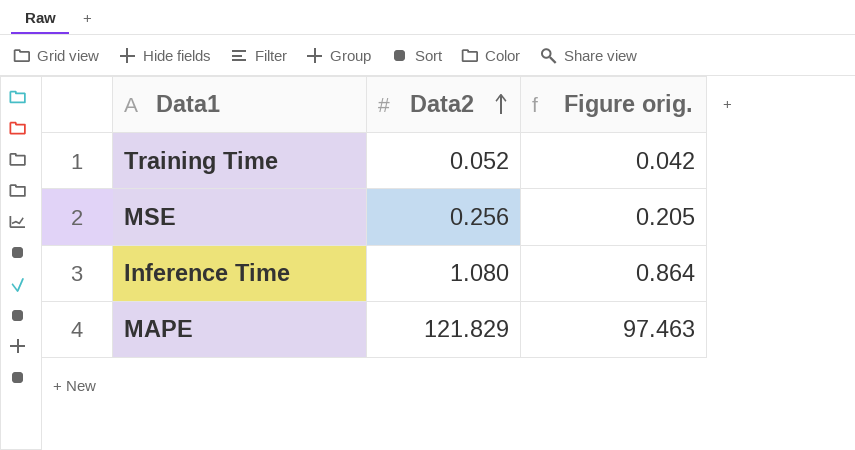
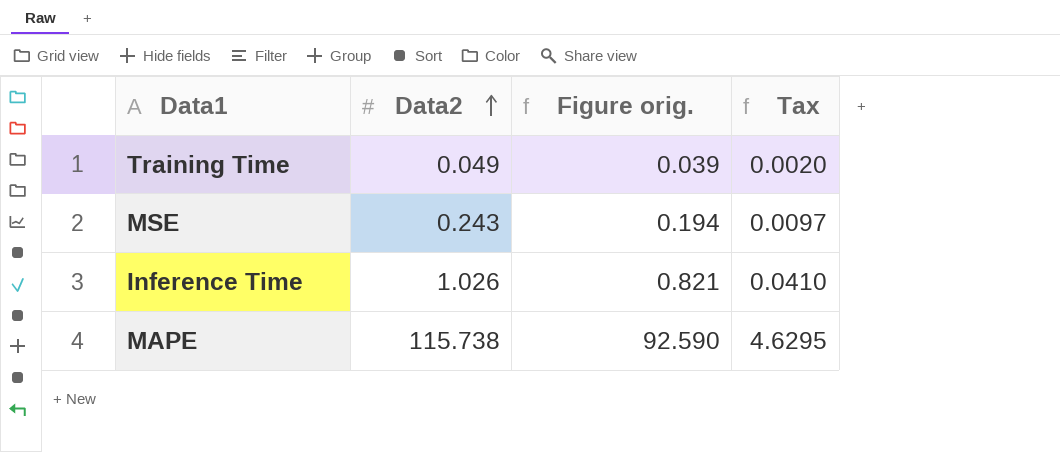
column Tax | formula: none -> [Data2] * 0.04
Training Time | Data2: 0.052 -> 0.049
Training Time | Figure orig.: 0.042 -> 0.039
MSE | Data2: 0.256 -> 0.243
MSE | Figure orig.: 0.205 -> 0.194
Inference Time | Data2: 1.080 -> 1.026
Inference Time | Figure orig.: 0.864 -> 0.821
MAPE | Data2: 121.829 -> 115.738
MAPE | Figure orig.: 97.463 -> 92.590

